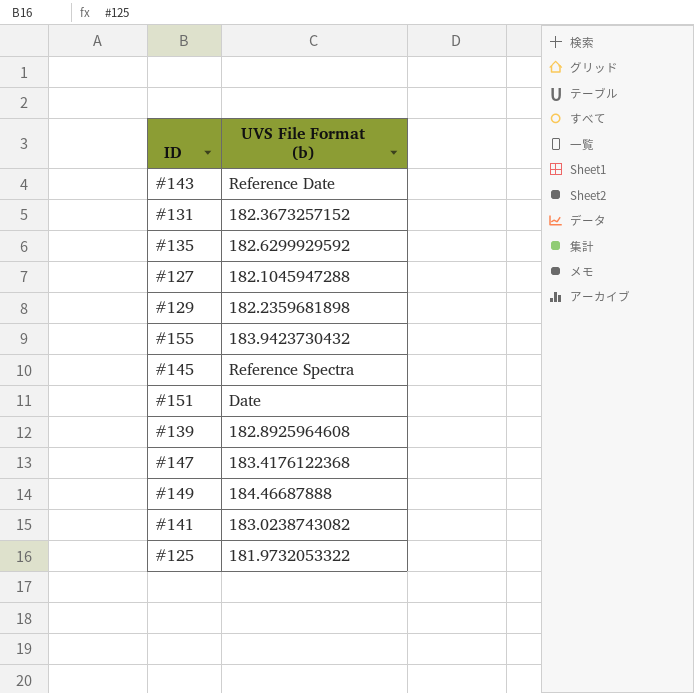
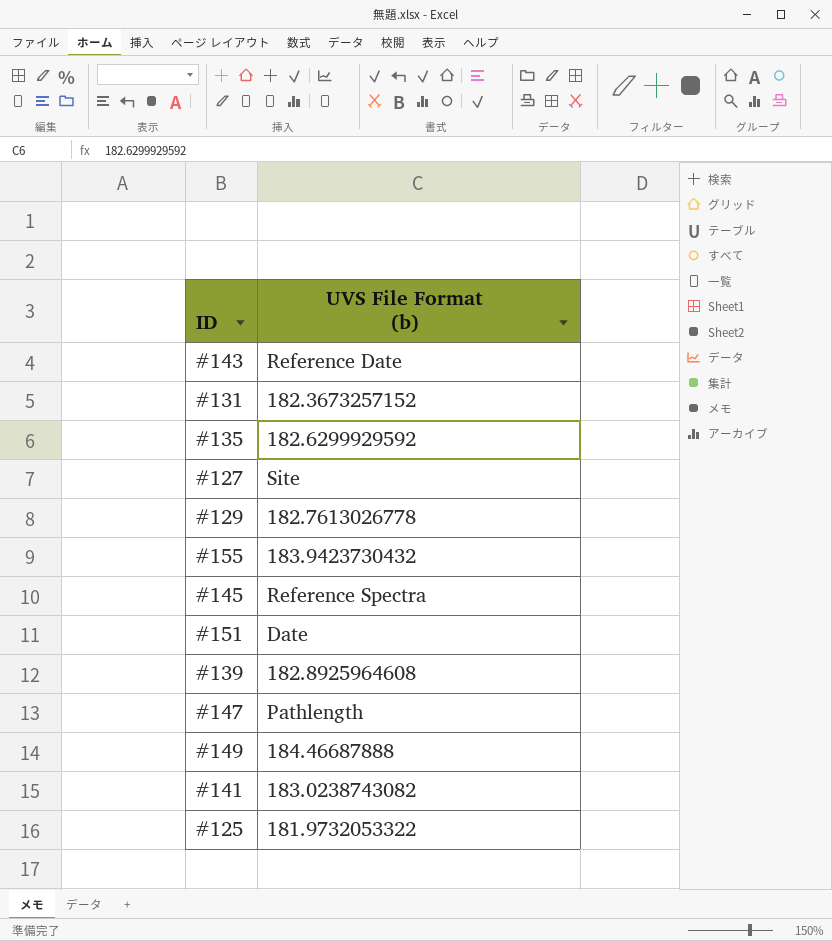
#127 | UVS File Format (b): 182.1045947288 -> Site
#129 | UVS File Format (b): 182.2359681898 -> 182.7613026778
#147 | UVS File Format (b): 183.4176122368 -> Pathlength

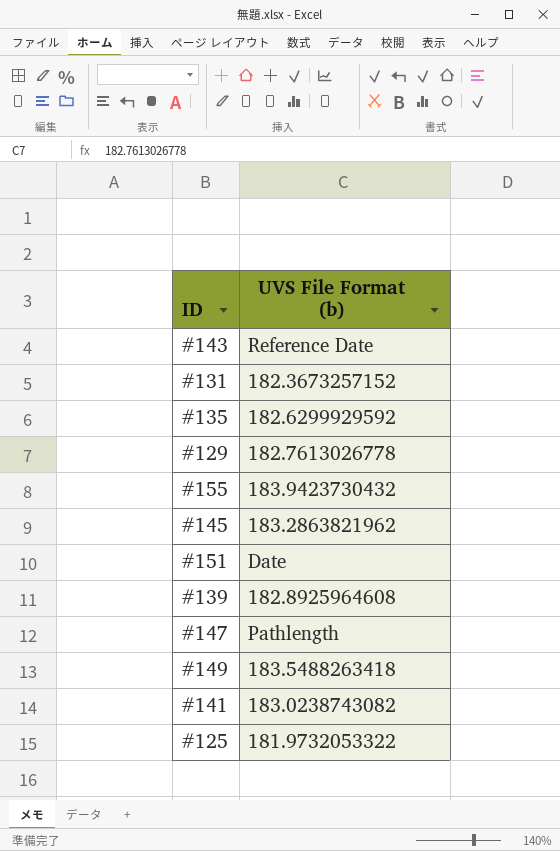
row #127: Site -> none
#145 | UVS File Format (b): Reference Spectra -> 183.2863821962
#149 | UVS File Format (b): 184.46687888 -> 183.5488263418

